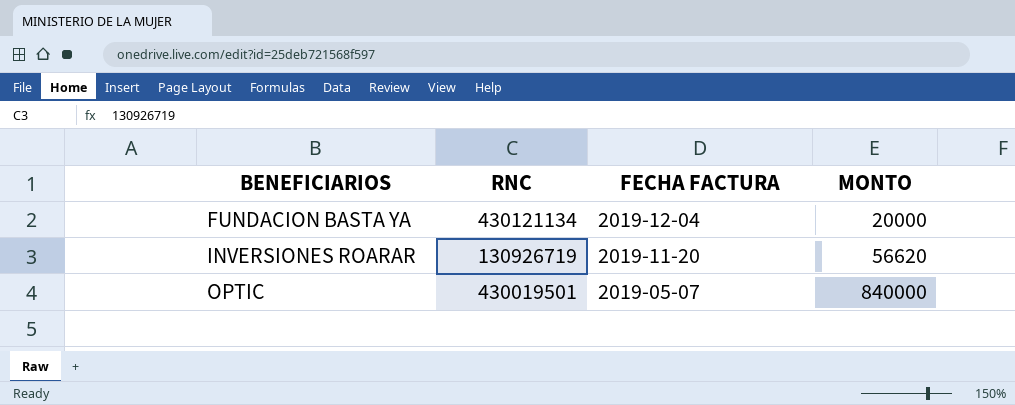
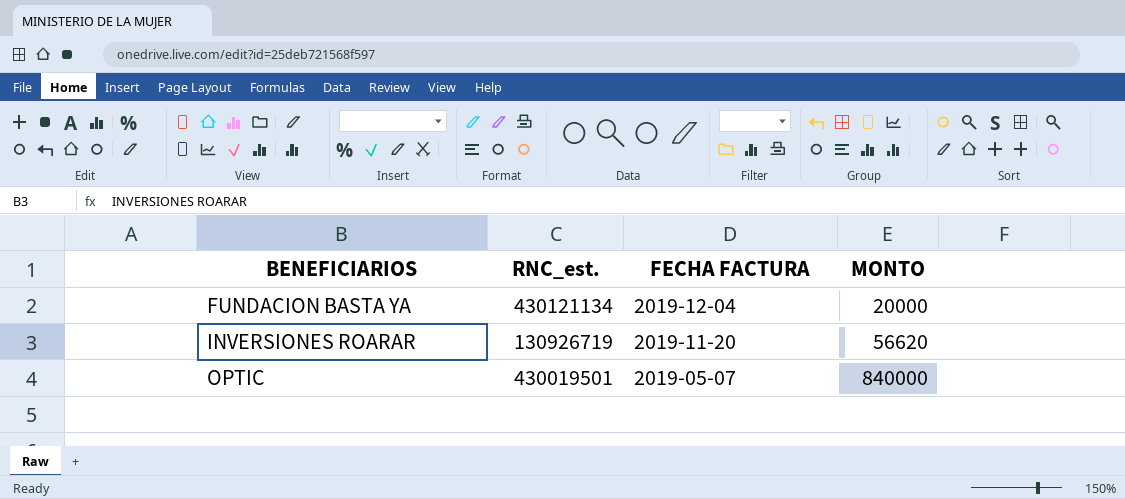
column name: RNC -> RNC_est.

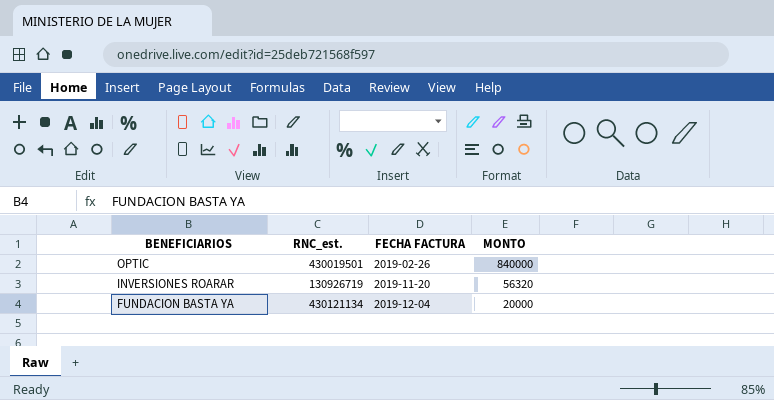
row order: BENEFICIARIOS ascending -> BENEFICIARIOS descending
OPTIC | FECHA FACTURA: 2019-05-07 -> 2019-02-26
INVERSIONES ROARAR | MONTO: 56620 -> 56320

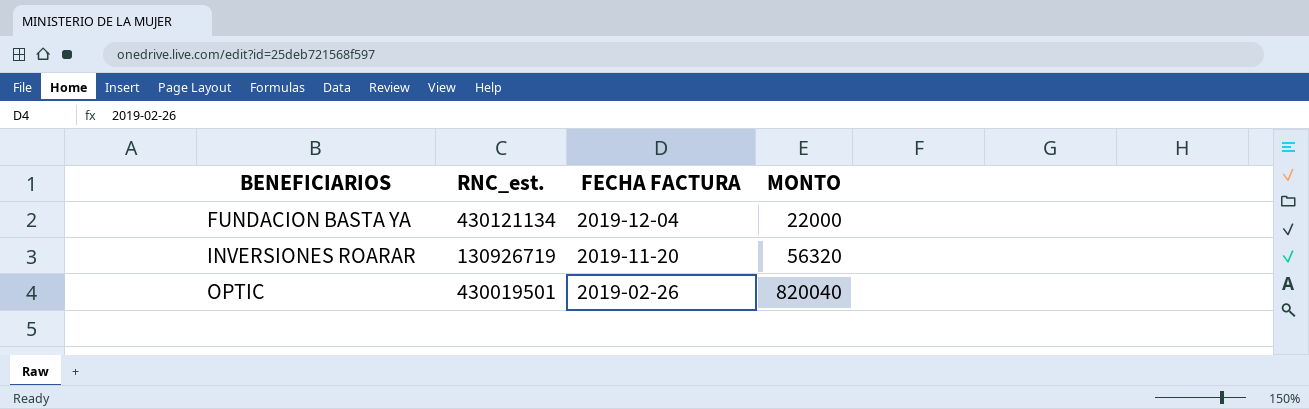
row order: BENEFICIARIOS descending -> BENEFICIARIOS ascending
FUNDACION BASTA YA | MONTO: 20000 -> 22000
OPTIC | MONTO: 840000 -> 820040

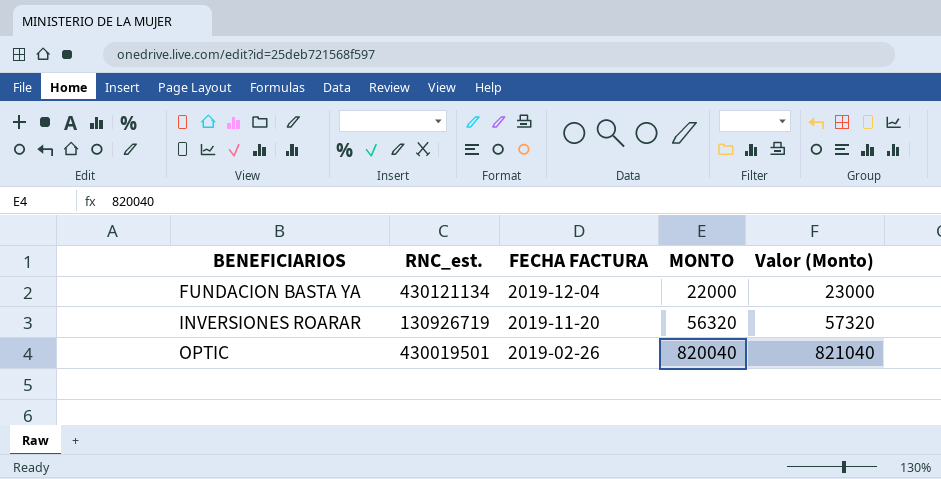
column Valor (Monto) | formula: none -> [MONTO] + 1000

